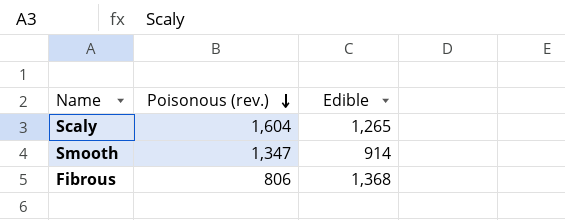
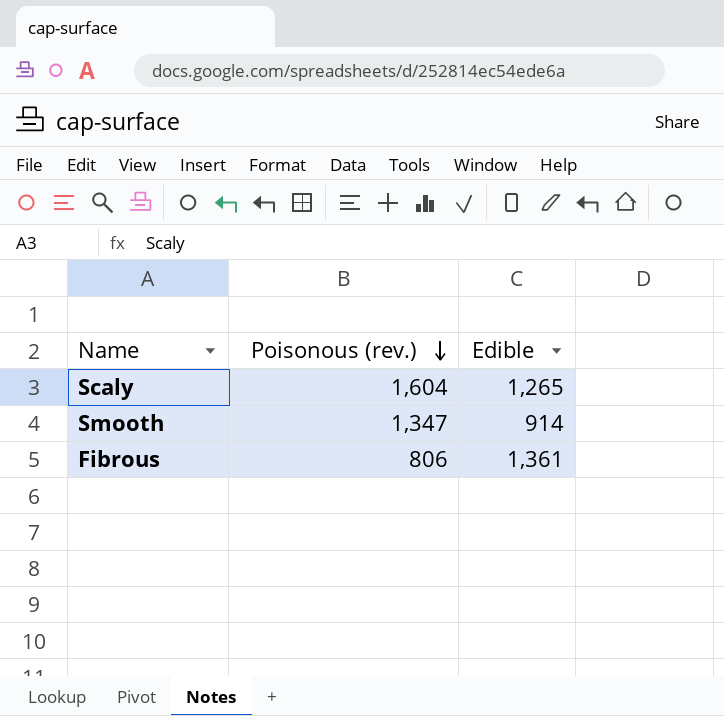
Fibrous | Edible: 1,368 -> 1,361

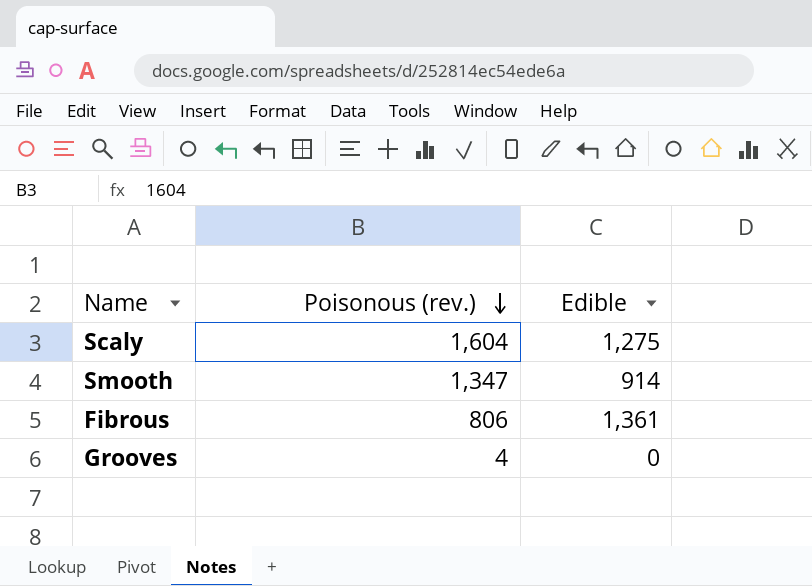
Scaly | Edible: 1,265 -> 1,275
row Grooves: none -> 4 | 0

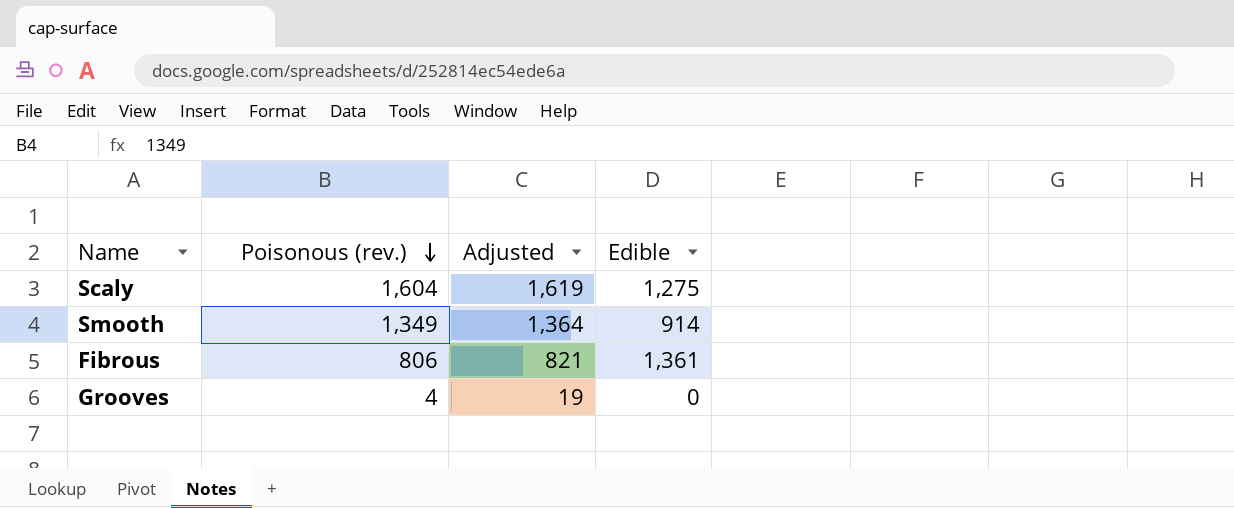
column Adjusted | formula: none -> [Poisonous (rev.)] + 15
Smooth | Poisonous (rev.): 1,347 -> 1,349

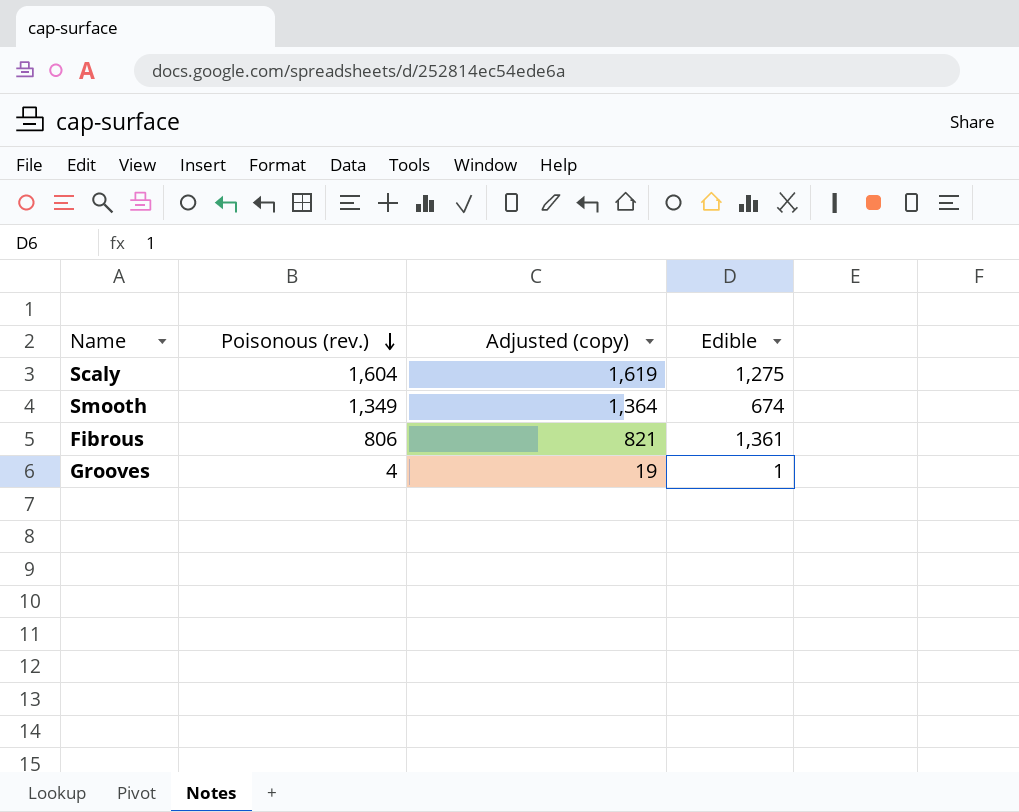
column name: Adjusted -> Adjusted (copy)
Smooth | Edible: 914 -> 674
Grooves | Edible: 0 -> 1

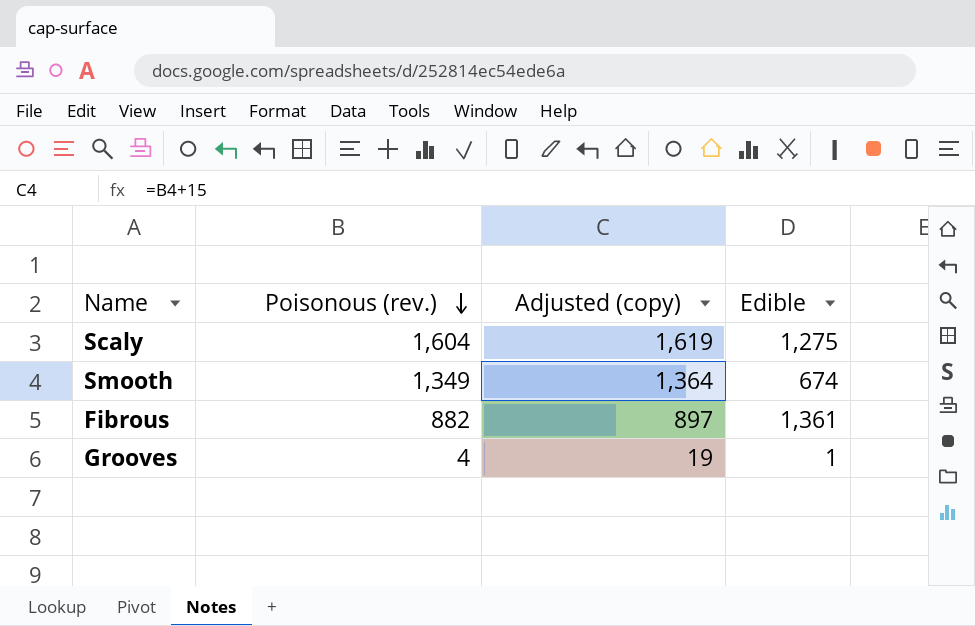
Fibrous | Poisonous (rev.): 806 -> 882
Fibrous | Adjusted (copy): 821 -> 897

